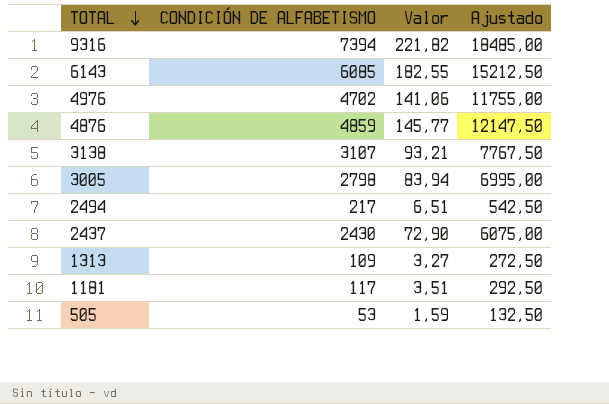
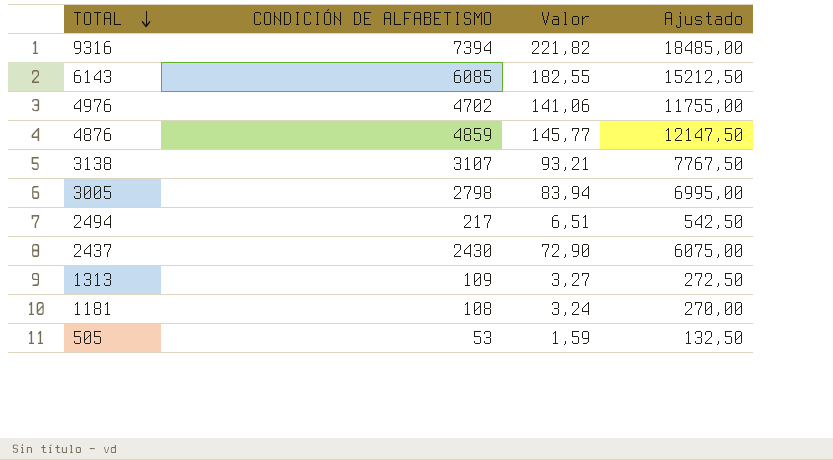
1181 | CONDICIÓN DE ALFABETISMO: 117 -> 108
1181 | Valor: 3,51 -> 3,24
1181 | Ajustado: 292,50 -> 270,00

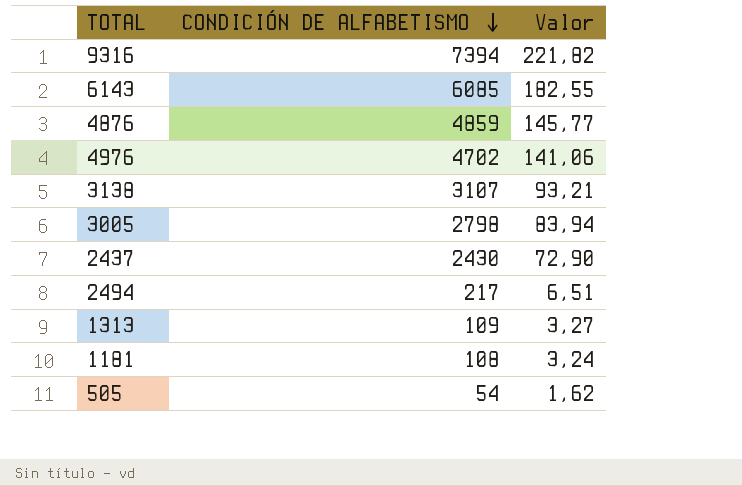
row order: TOTAL descending -> CONDICIÓN DE ALFABETISMO descending
column Ajustado | formula: [CONDICIÓN DE ALFABETISMO] * 2,5 -> none
505 | CONDICIÓN DE ALFABETISMO: 53 -> 54
505 | Valor: 1,59 -> 1,62

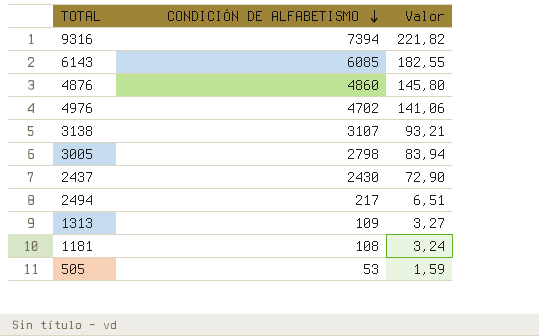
4876 | CONDICIÓN DE ALFABETISMO: 4859 -> 4860
4876 | Valor: 145,77 -> 145,80
505 | CONDICIÓN DE ALFABETISMO: 54 -> 53
505 | Valor: 1,62 -> 1,59

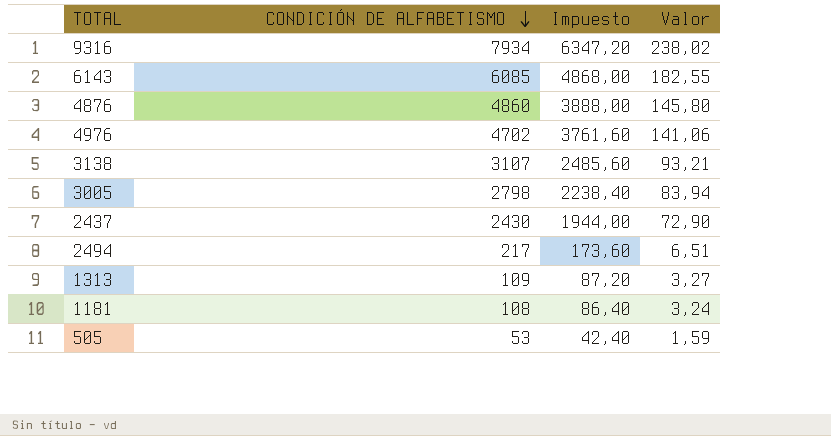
column Impuesto | formula: none -> [CONDICIÓN DE ALFABETISMO] * 0,8
9316 | CONDICIÓN DE ALFABETISMO: 7394 -> 7934
9316 | Valor: 221,82 -> 238,02

